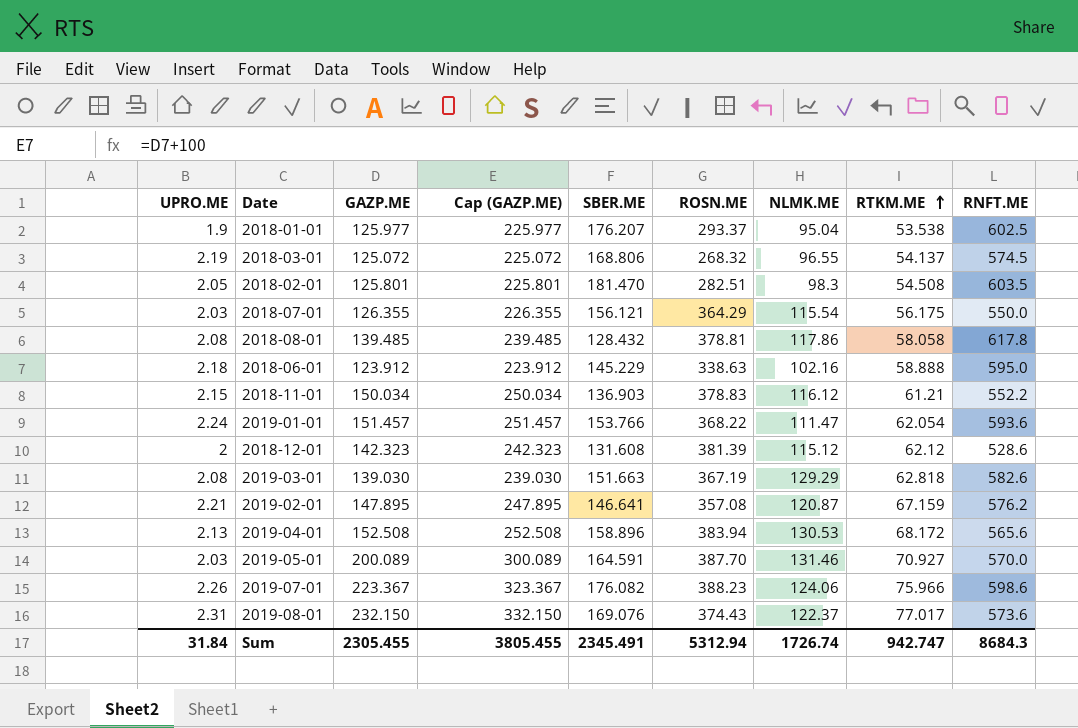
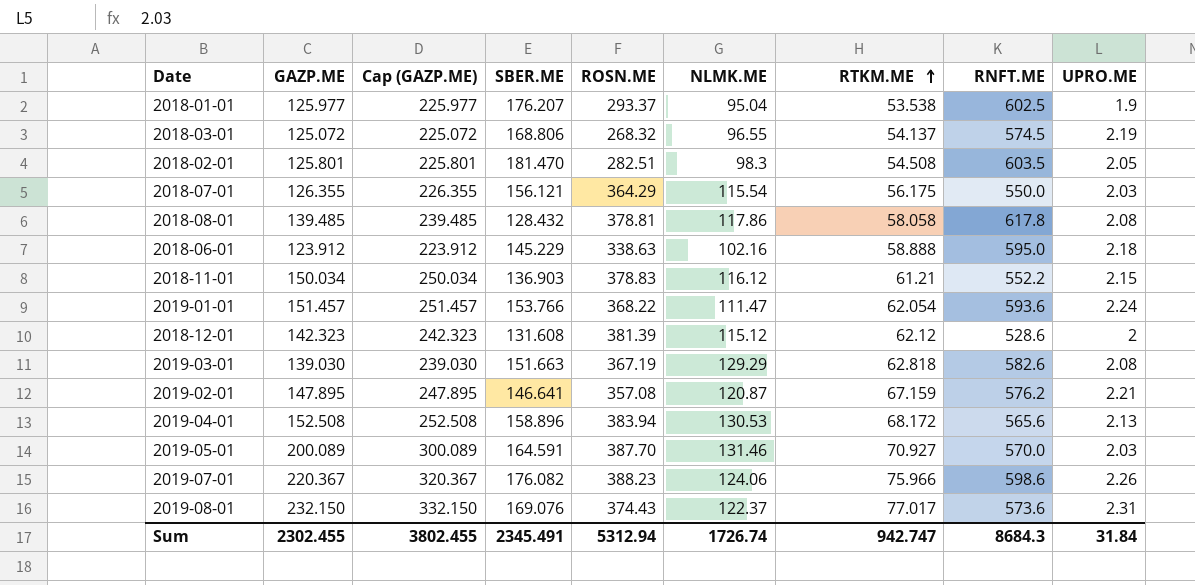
column UPRO.ME | position: 1 -> 9
2019-07-01 | GAZP.ME: 223.367 -> 220.367
2019-07-01 | Cap (GAZP.ME): 323.367 -> 320.367
Sum | GAZP.ME: 2305.455 -> 2302.455
Sum | Cap (GAZP.ME): 3805.455 -> 3802.455

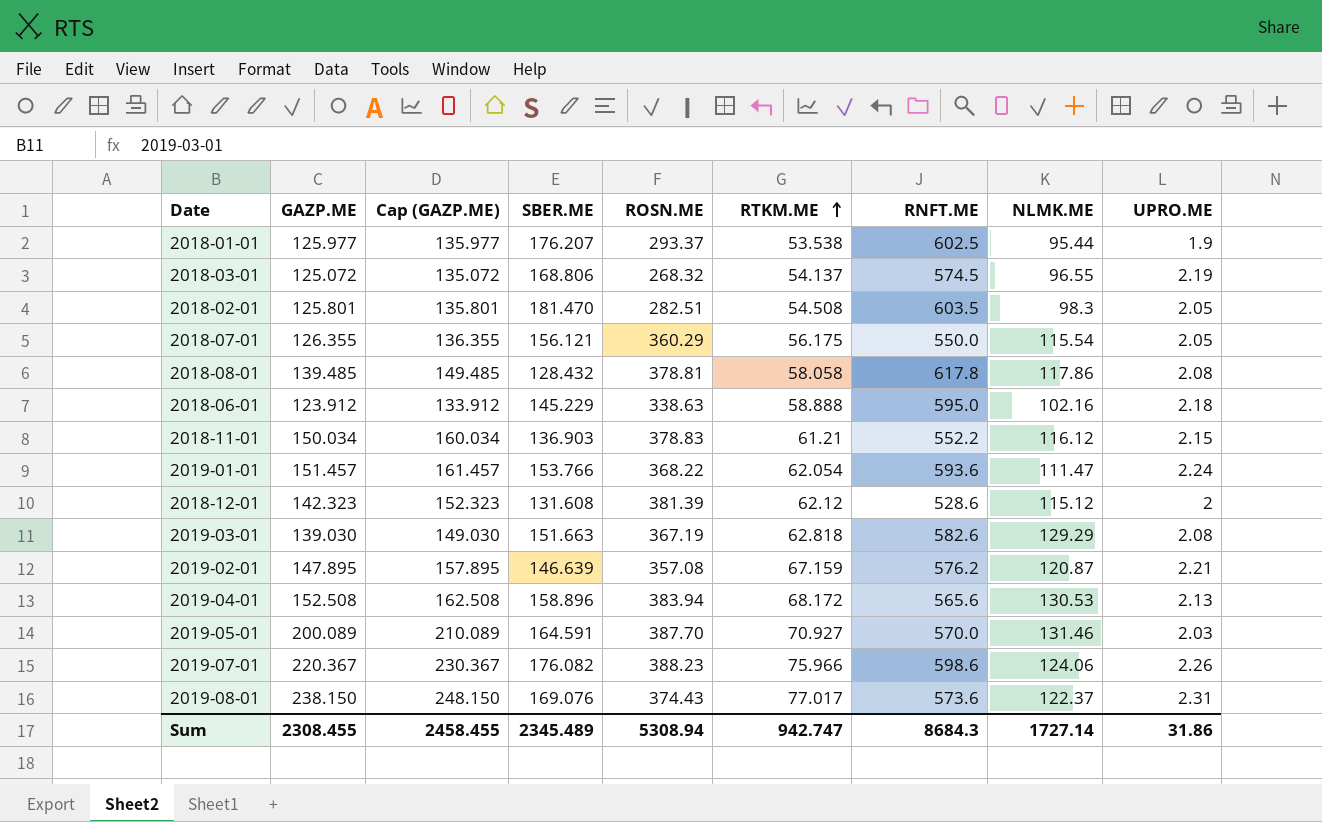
column Cap (GAZP.ME) | formula: [GAZP.ME] + 100 -> [GAZP.ME] + 10
column NLMK.ME | position: 6 -> 8
2018-01-01 | NLMK.ME: 95.04 -> 95.44
2018-07-01 | ROSN.ME: 364.29 -> 360.29
2018-07-01 | UPRO.ME: 2.03 -> 2.05
2019-02-01 | SBER.ME: 146.641 -> 146.639
2019-08-01 | GAZP.ME: 232.150 -> 238.150
Sum | GAZP.ME: 2302.455 -> 2308.455
Sum | Cap (GAZP.ME): 3802.455 -> 2458.455
Sum | SBER.ME: 2345.491 -> 2345.489
Sum | ROSN.ME: 5312.94 -> 5308.94
Sum | NLMK.ME: 1726.74 -> 1727.14
Sum | UPRO.ME: 31.84 -> 31.86

